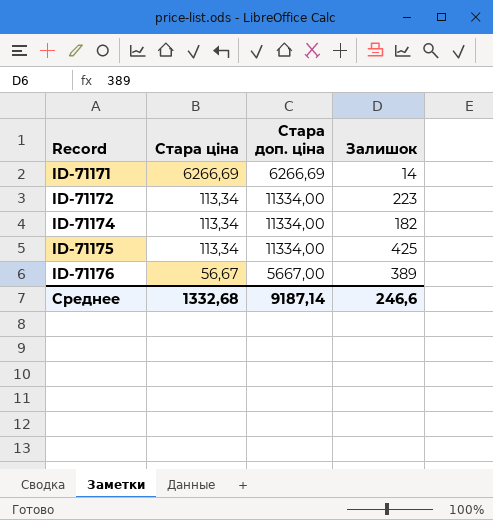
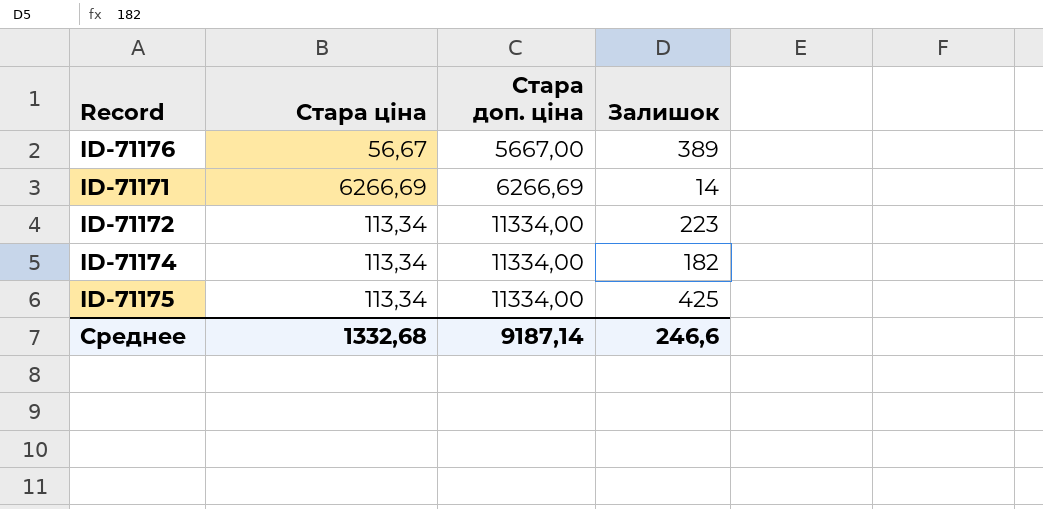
row order: Record ascending -> Стара доп. ціна ascending

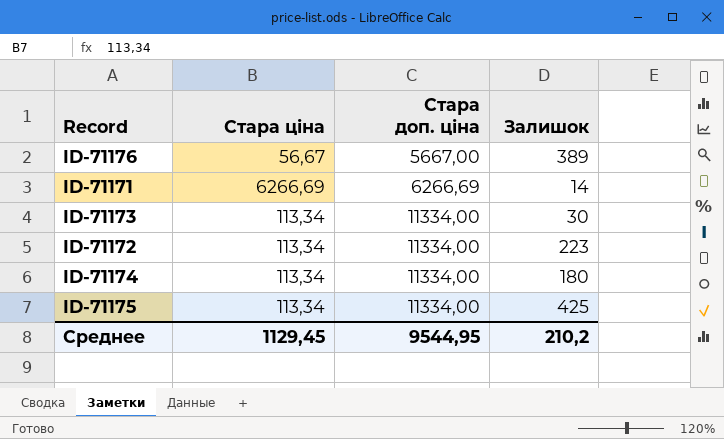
row ID-71173: none -> 113,34 | 11334,00 | 30
ID-71174 | Залишок: 182 -> 180
Среднее | Стара ціна: 1332,68 -> 1129,45
Среднее | Стара доп. ціна: 9187,14 -> 9544,95
Среднее | Залишок: 246,6 -> 210,2

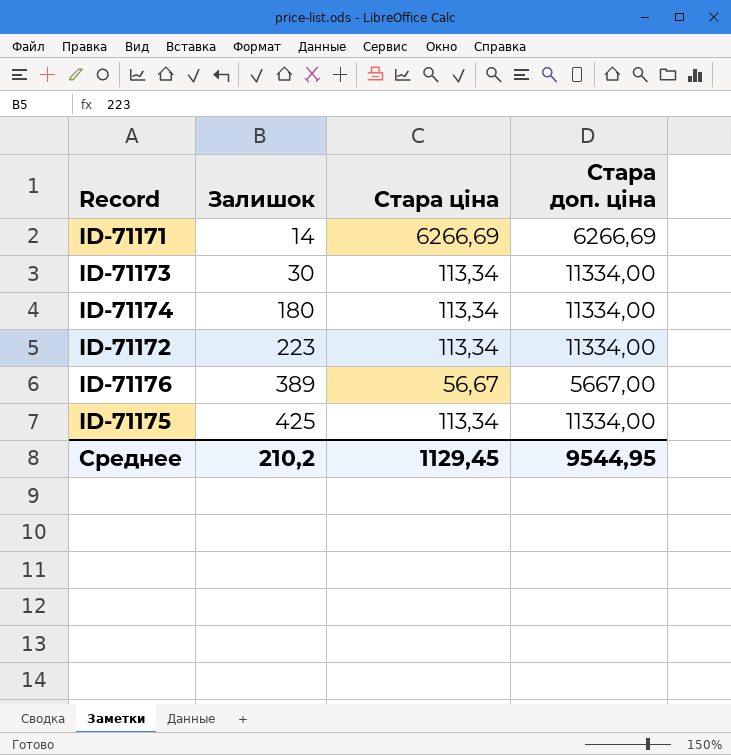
row order: Стара доп. ціна ascending -> Залишок ascending
column Залишок | position: 4 -> 2

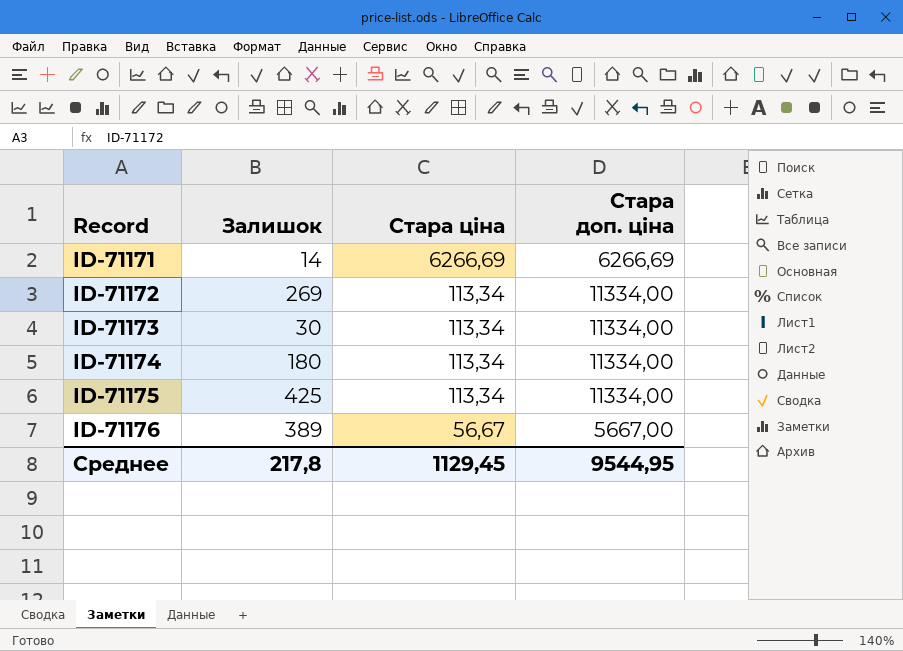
row order: Залишок ascending -> Record ascending
ID-71172 | Залишок: 223 -> 269
Среднее | Залишок: 210,2 -> 217,8

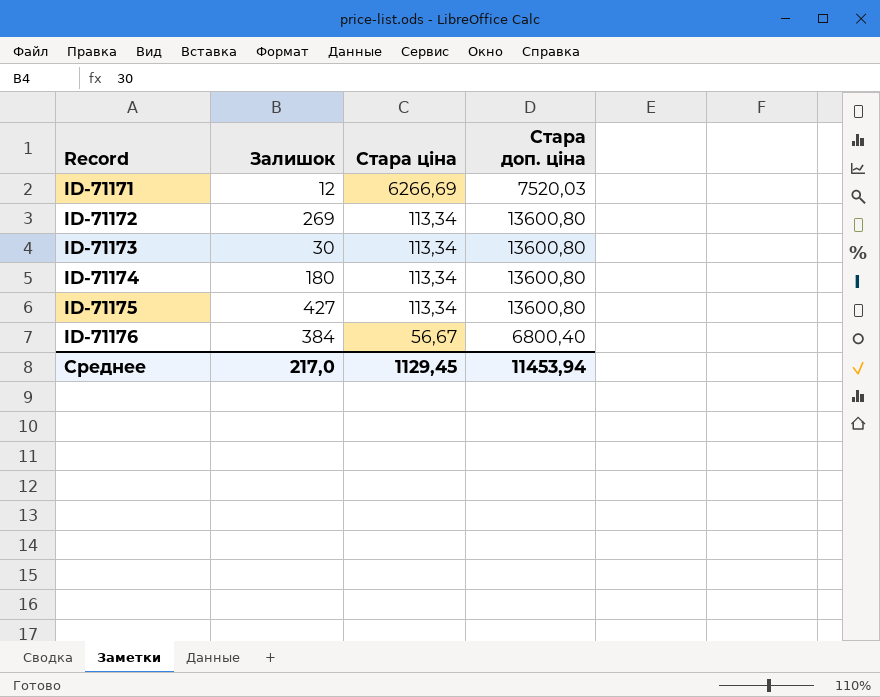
ID-71171 | Залишок: 14 -> 12
ID-71171 | Стара доп. ціна: 6266,69 -> 7520,03
ID-71172 | Стара доп. ціна: 11334,00 -> 13600,80
ID-71173 | Стара доп. ціна: 11334,00 -> 13600,80
ID-71174 | Стара доп. ціна: 11334,00 -> 13600,80
ID-71175 | Залишок: 425 -> 427
ID-71175 | Стара доп. ціна: 11334,00 -> 13600,80
ID-71176 | Залишок: 389 -> 384
ID-71176 | Стара доп. ціна: 5667,00 -> 6800,40
Среднее | Залишок: 217,8 -> 217,0
Среднее | Стара доп. ціна: 9544,95 -> 11453,94

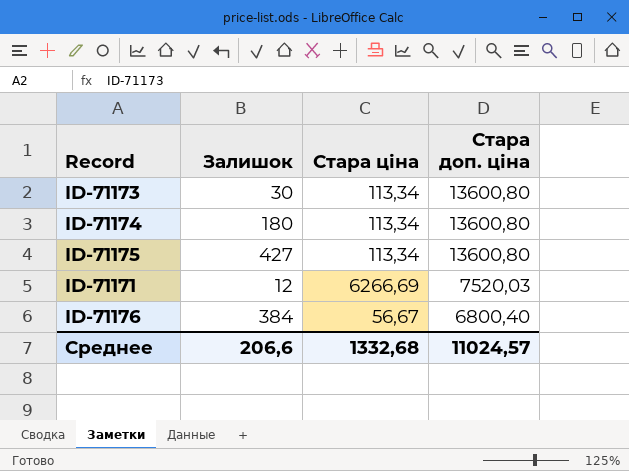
row order: Record ascending -> Стара доп. ціна descending
row ID-71172: 269 | 113,34 | 13600,80 -> none
Среднее | Залишок: 217,0 -> 206,6
Среднее | Стара ціна: 1129,45 -> 1332,68
Среднее | Стара доп. ціна: 11453,94 -> 11024,57

